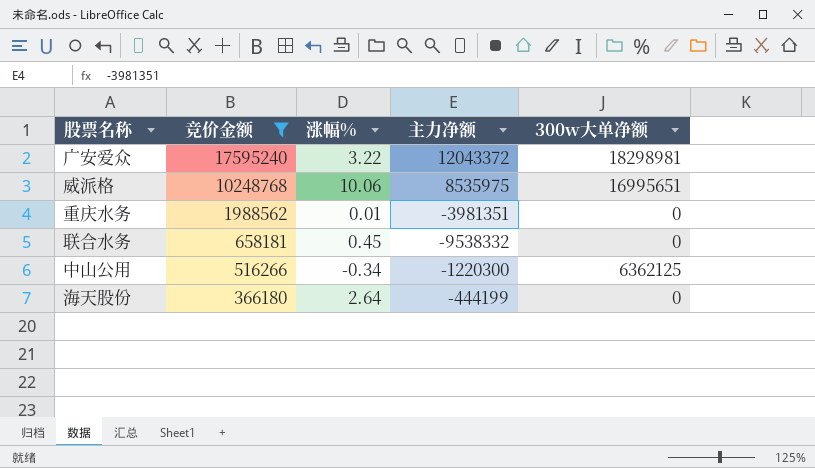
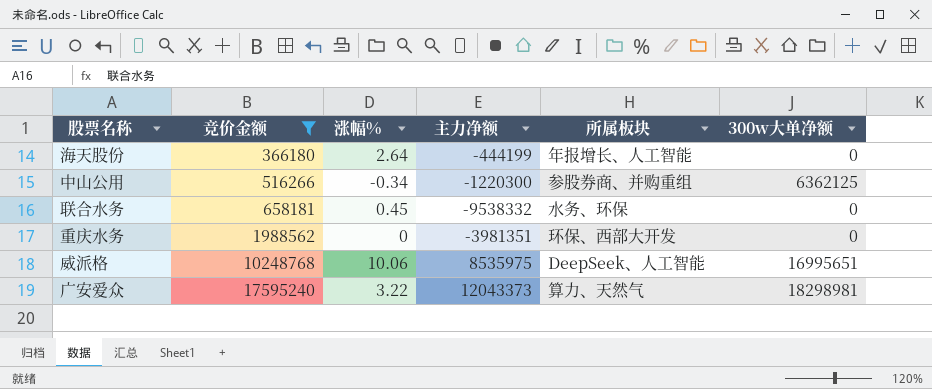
row order: 竞价金额 descending -> 竞价金额 ascending
column 所属板块 | position: none -> 5
重庆水务 | 涨幅%: 0.01 -> 0
广安爱众 | 主力净额: 12043372 -> 12043373

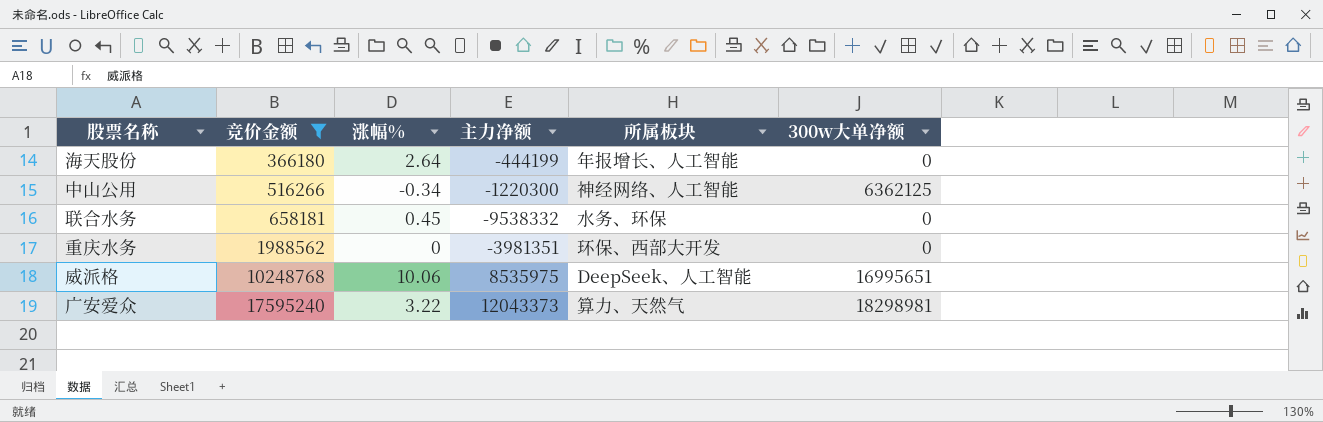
中山公用 | 所属板块: 参股券商、并购重组 -> 神经网络、人工智能

